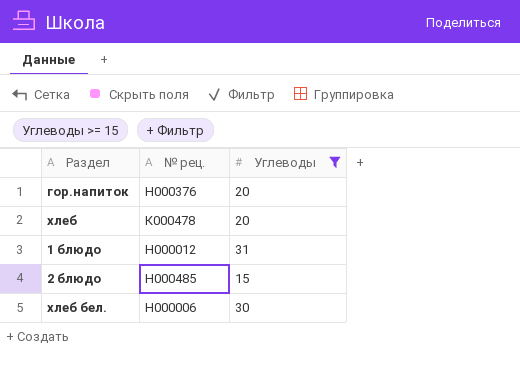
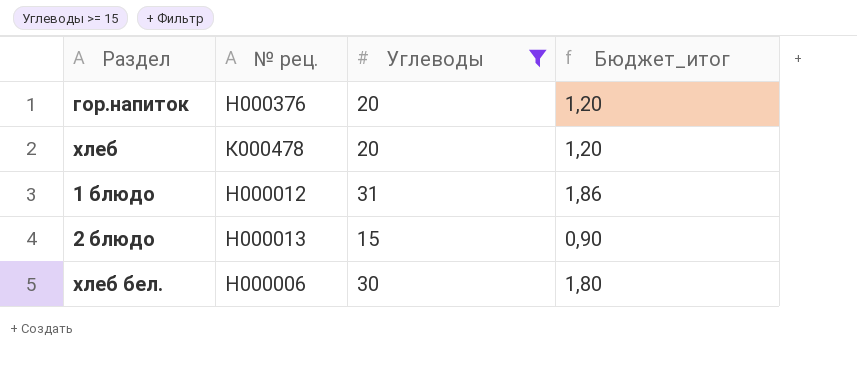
column Бюджет_итог | formula: none -> [Углеводы] * 0,06
2 блюдо | № рец.: Н000485 -> Н000013

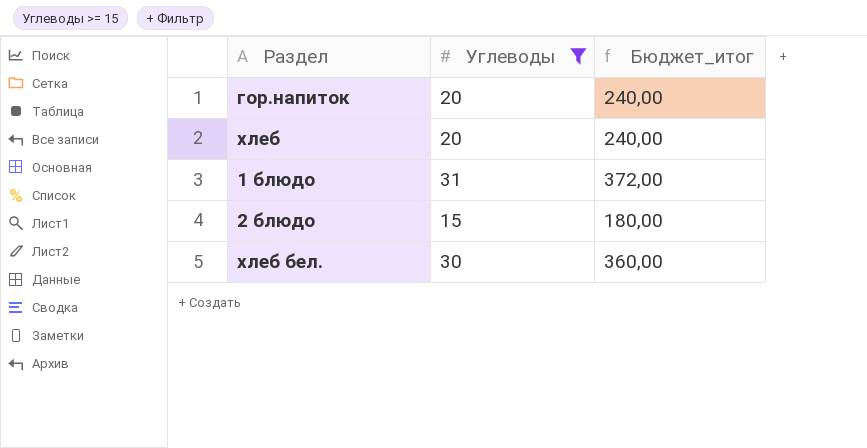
column № рец. | position: 2 -> none
column Бюджет_итог | formula: [Углеводы] * 0,06 -> [Углеводы] * 12

